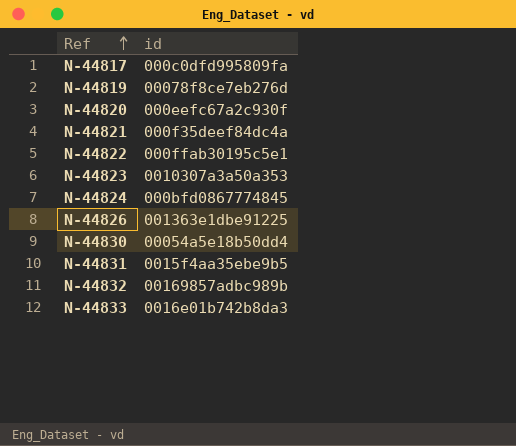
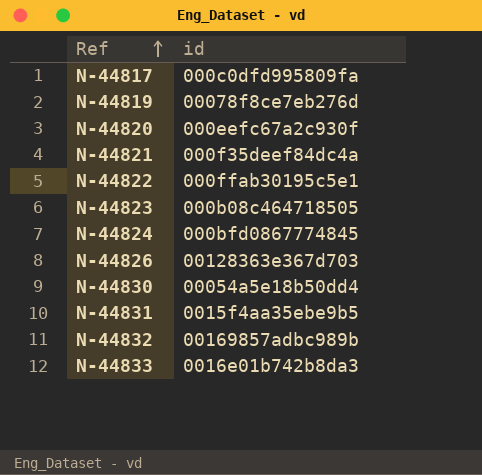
N-44823 | id: 0010307a3a50a353 -> 000b08c464718505
N-44826 | id: 001363e1dbe91225 -> 00128363e367d703

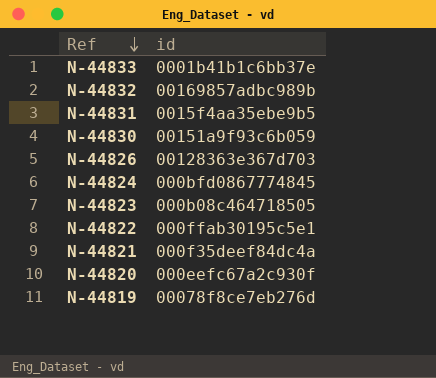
row order: Ref ascending -> Ref descending
row N-44817: 000c0dfd995809fa -> none
N-44833 | id: 0016e01b742b8da3 -> 0001b41b1c6bb37e
N-44830 | id: 00054a5e18b50dd4 -> 00151a9f93c6b059

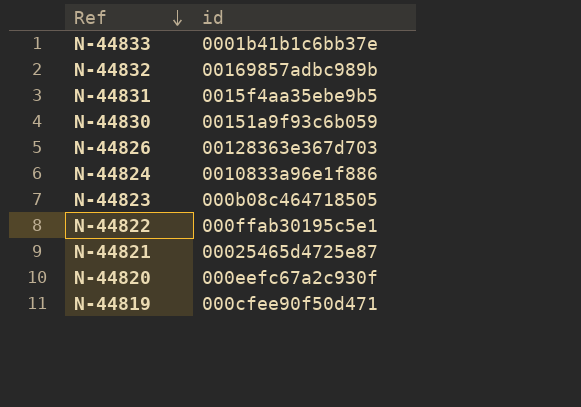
N-44824 | id: 000bfd0867774845 -> 0010833a96e1f886
N-44821 | id: 000f35deef84dc4a -> 00025465d4725e87
N-44819 | id: 00078f8ce7eb276d -> 000cfee90f50d471

